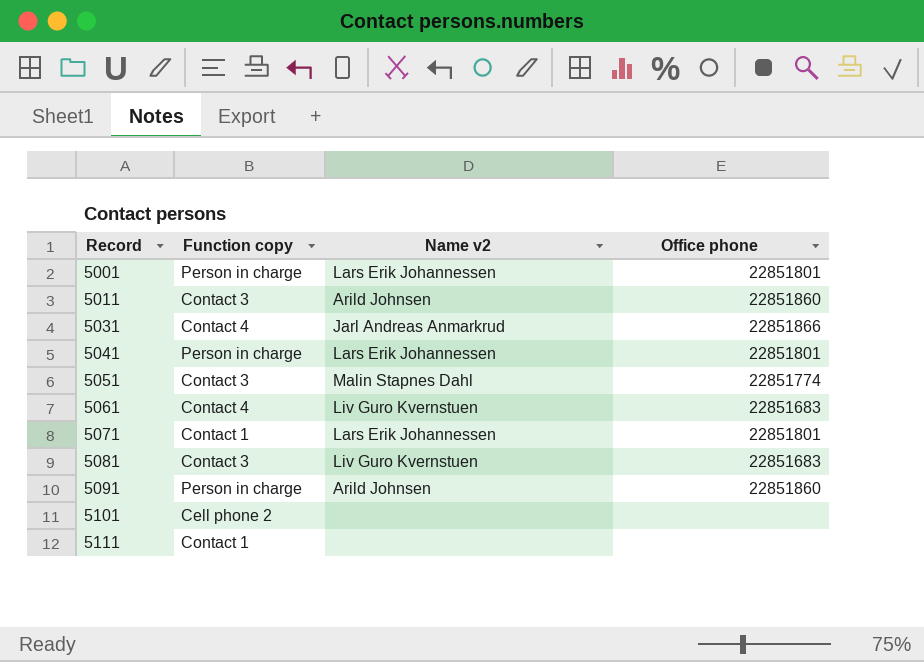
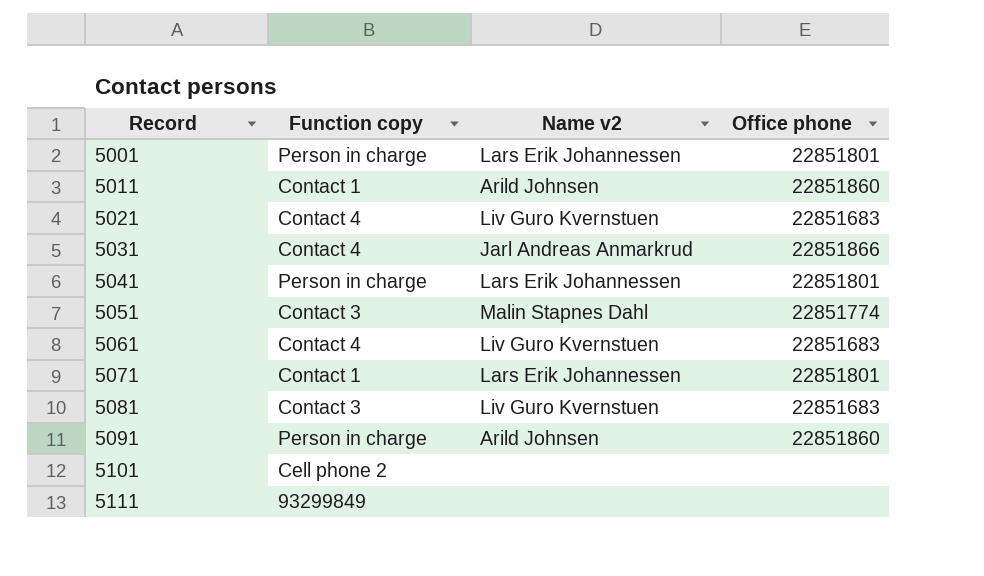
5011 | Function copy: Contact 3 -> Contact 1
row 5021: none -> Contact 4 | Liv Guro Kvernstuen | 22851683
5111 | Function copy: Contact 1 -> 93299849

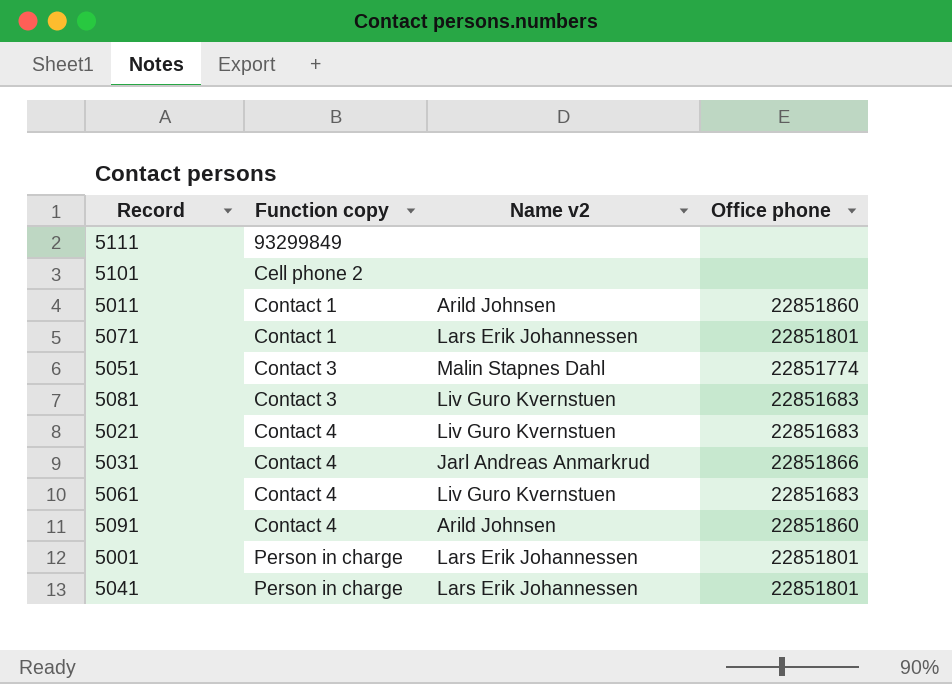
row order: Record ascending -> Function copy ascending
5091 | Function copy: Person in charge -> Contact 4

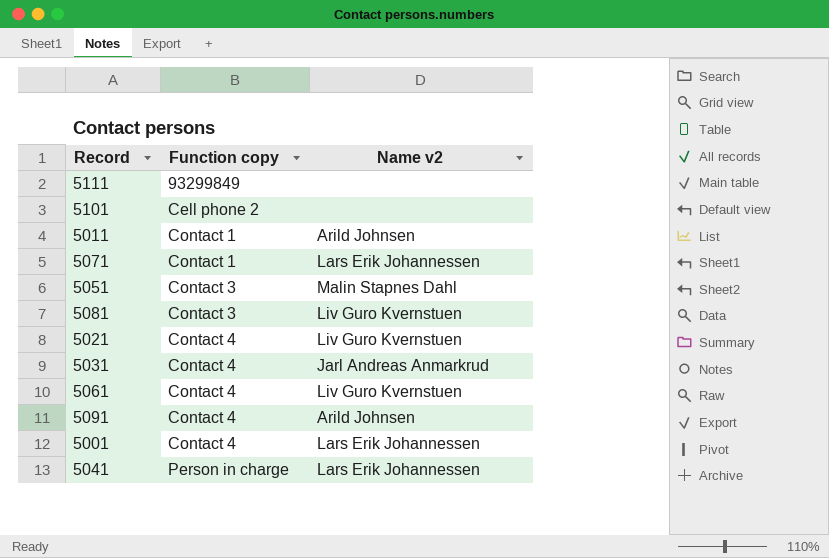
column Office phone | position: 4 -> none
5001 | Function copy: Person in charge -> Contact 4

